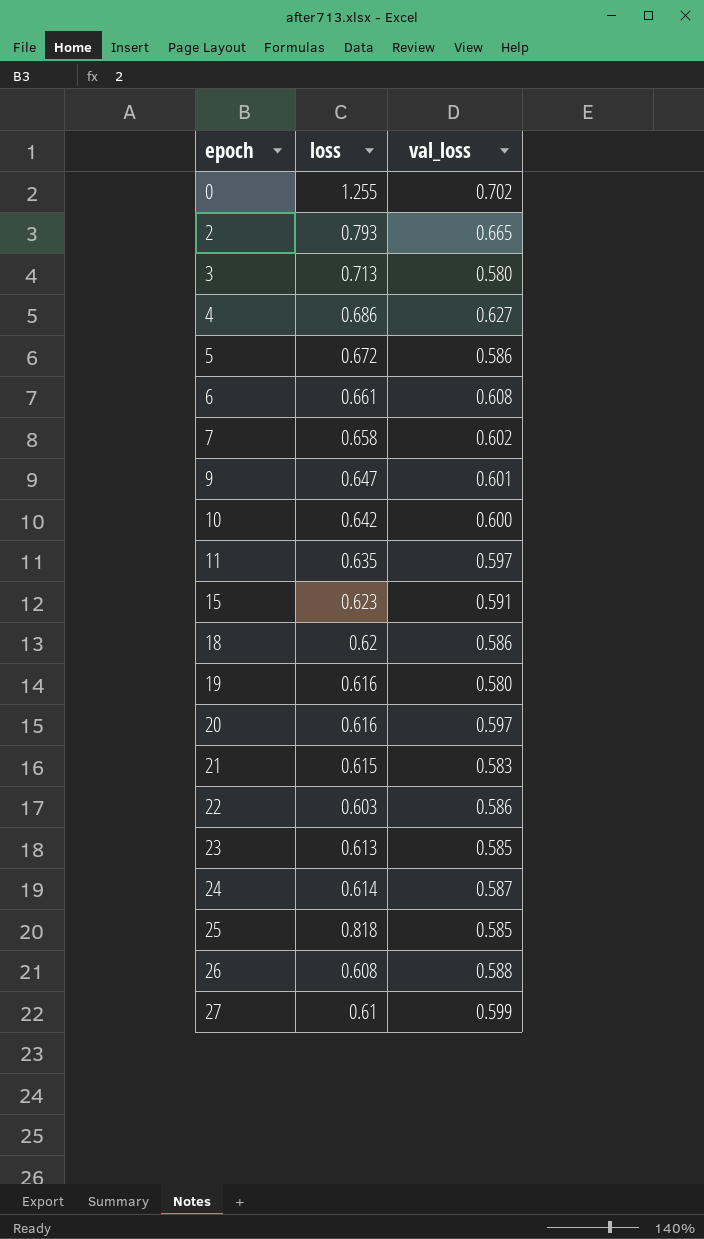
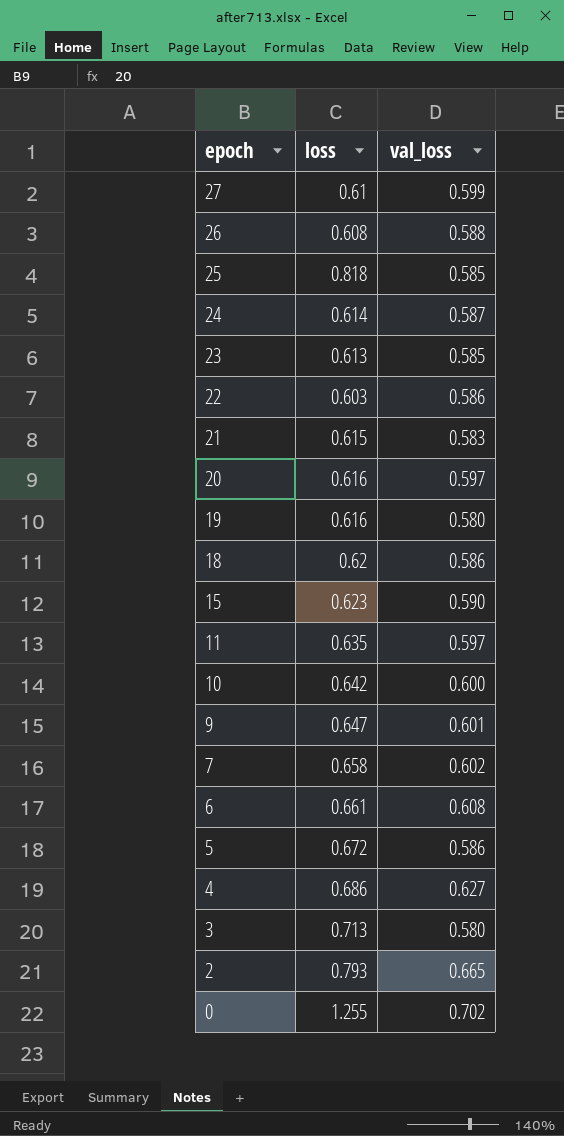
row order: epoch ascending -> epoch descending
15 | val_loss: 0.591 -> 0.590

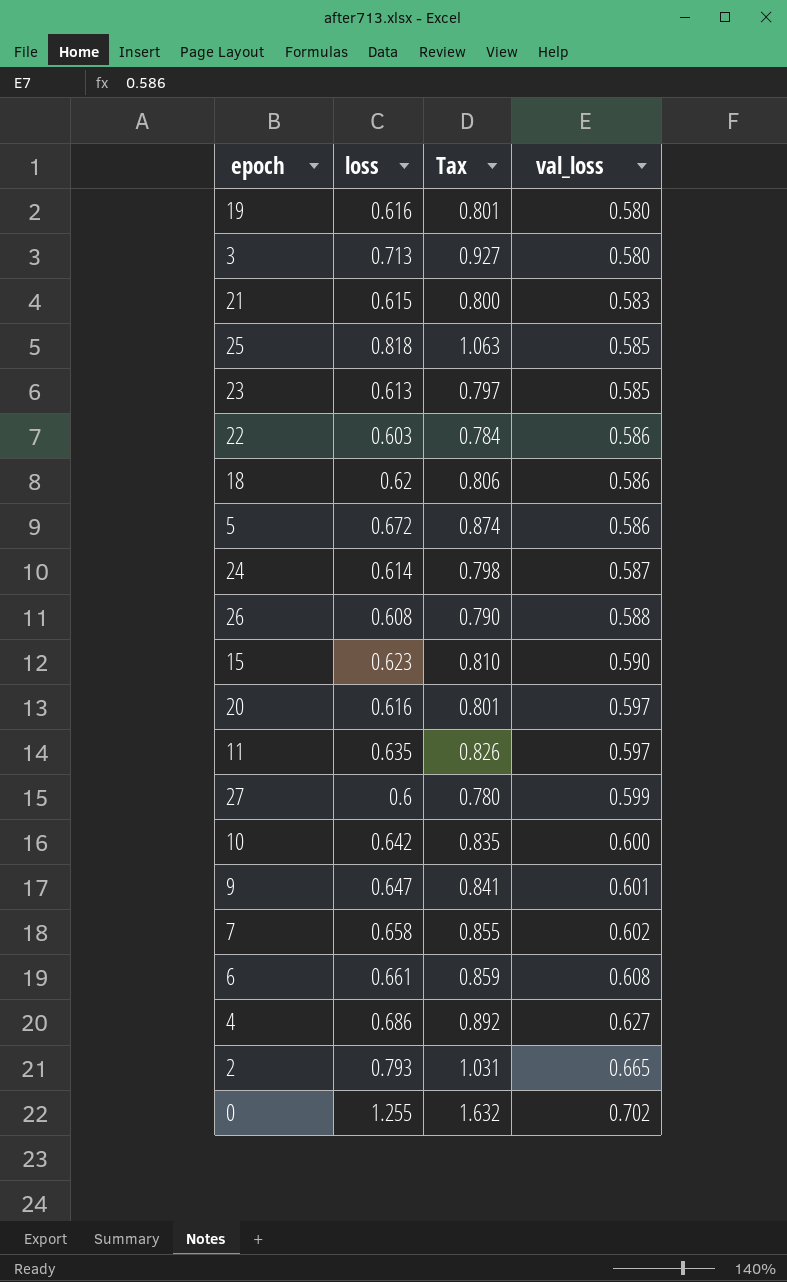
row order: epoch descending -> val_loss ascending
column Tax | formula: none -> [loss] * 1.3
27 | loss: 0.61 -> 0.6

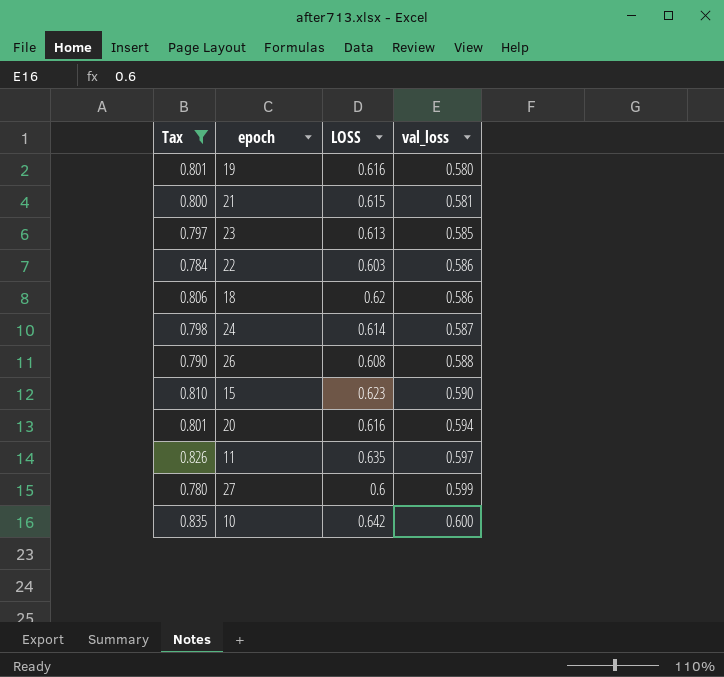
filter: none -> Tax <= 0.835
column Tax | position: 3 -> 1
column name: loss -> LOSS
21 | val_loss: 0.583 -> 0.581
20 | val_loss: 0.597 -> 0.594

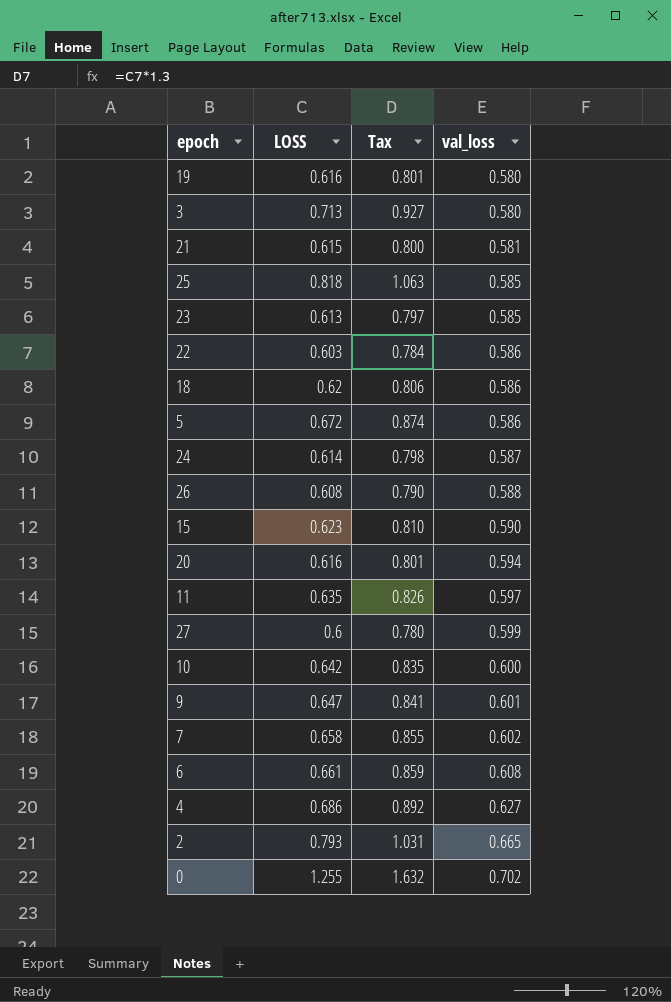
filter: Tax <= 0.835 -> none
column Tax | position: 1 -> 3

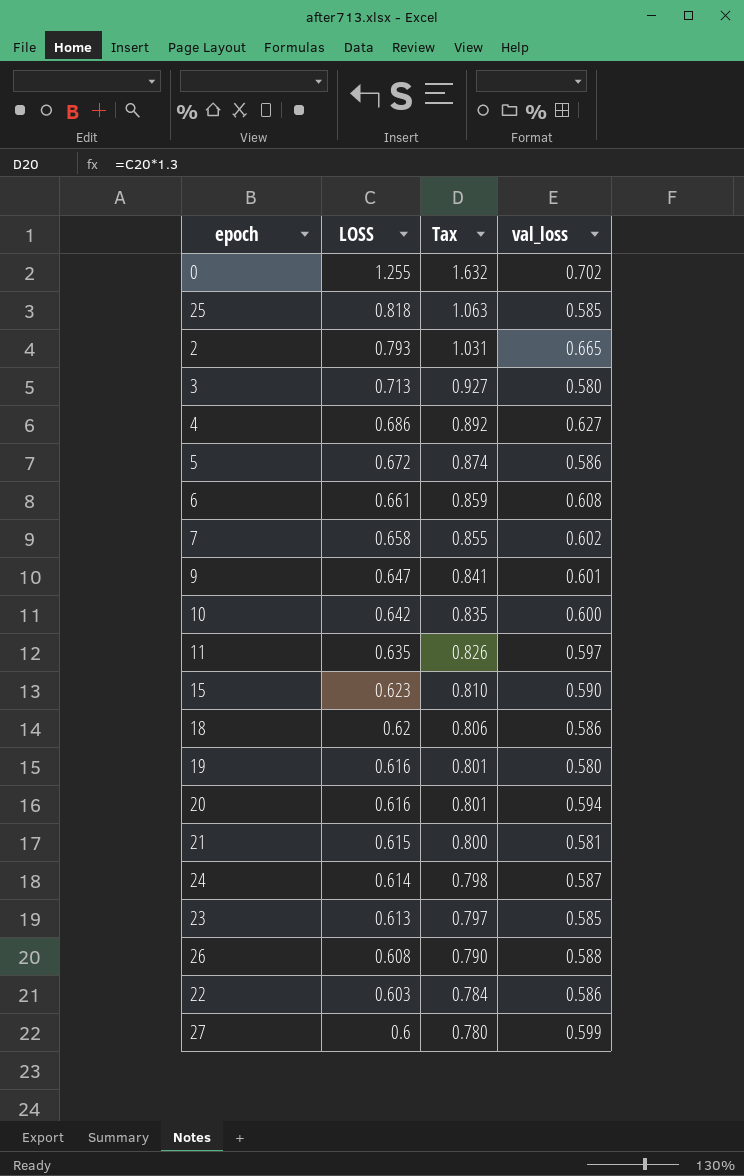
row order: val_loss ascending -> LOSS descending

